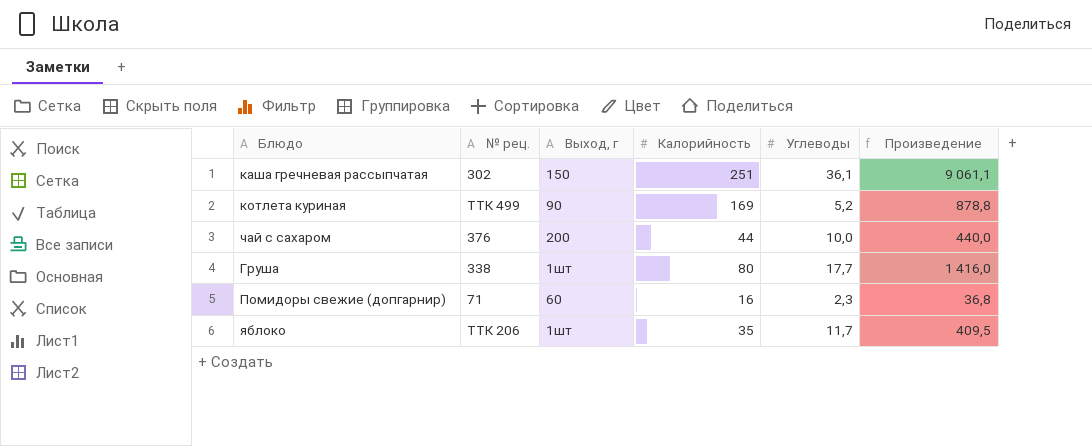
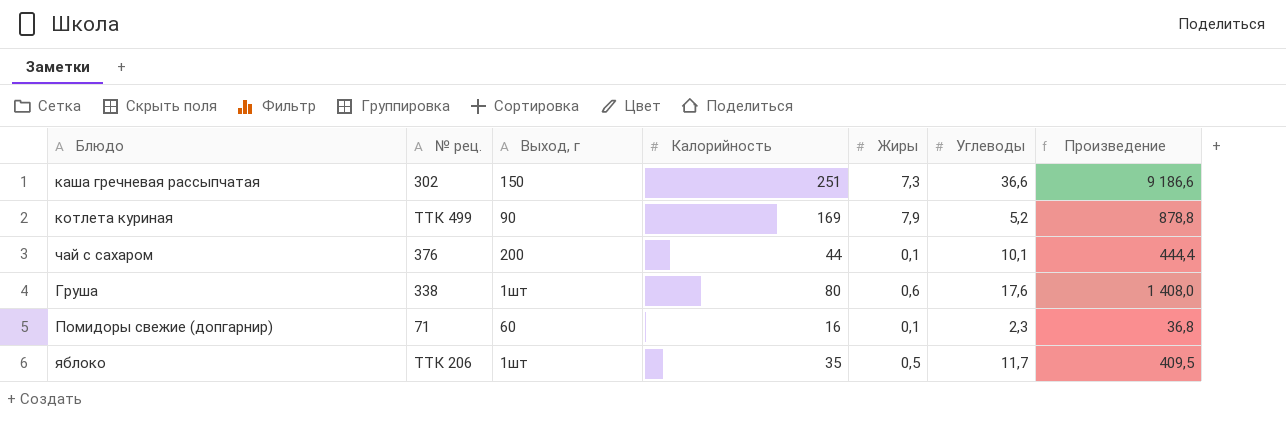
column Жиры | position: none -> 5
каша гречневая рассыпчатая | Углеводы: 36,1 -> 36,6
каша гречневая рассыпчатая | Произведение: 9 061,1 -> 9 186,6
чай с сахаром | Углеводы: 10,0 -> 10,1
чай с сахаром | Произведение: 440,0 -> 444,4
Груша | Углеводы: 17,7 -> 17,6
Груша | Произведение: 1 416,0 -> 1 408,0

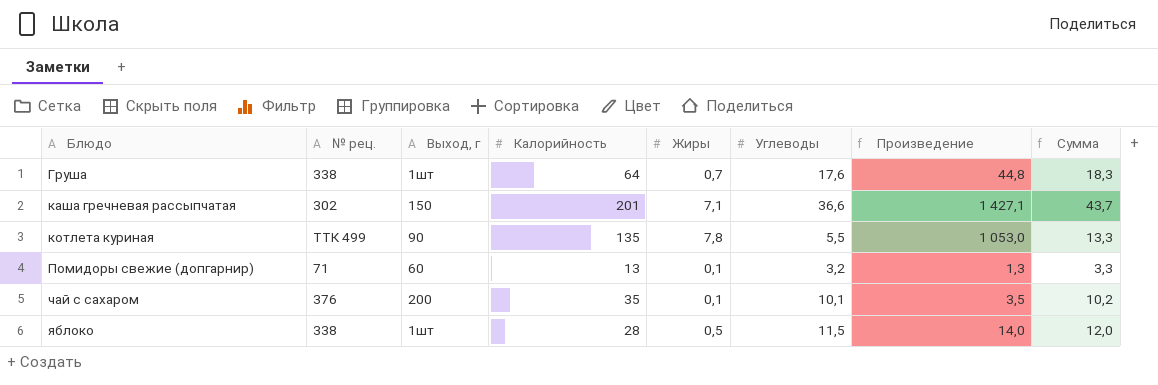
row order: none -> Блюдо ascending
column Произведение | formula: [Калорийность] * [Углеводы] -> [Калорийность] * [Жиры]
column Сумма | formula: none -> [Жиры] + [Углеводы]
Груша | Калорийность: 80 -> 64
Груша | Жиры: 0,6 -> 0,7
каша гречневая рассыпчатая | Калорийность: 251 -> 201
каша гречневая рассыпчатая | Жиры: 7,3 -> 7,1
котлета куриная | Калорийность: 169 -> 135
котлета куриная | Жиры: 7,9 -> 7,8
котлета куриная | Углеводы: 5,2 -> 5,5
Помидоры свежие (допгарнир) | Калорийность: 16 -> 13
Помидоры свежие (допгарнир) | Углеводы: 2,3 -> 3,2
чай с сахаром | Калорийность: 44 -> 35
яблоко | № рец.: ТТК 206 -> 338
яблоко | Калорийность: 35 -> 28
яблоко | Углеводы: 11,7 -> 11,5

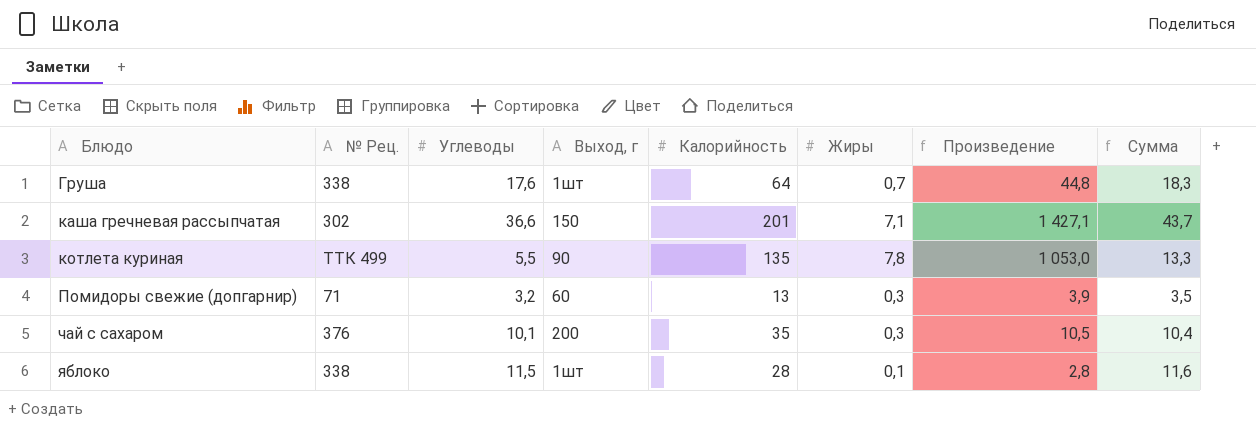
column name: № рец. -> № Рец.
column Углеводы | position: 6 -> 3
Помидоры свежие (допгарнир) | Жиры: 0,1 -> 0,3
Помидоры свежие (допгарнир) | Произведение: 1,3 -> 3,9
Помидоры свежие (допгарнир) | Сумма: 3,3 -> 3,5
чай с сахаром | Жиры: 0,1 -> 0,3
чай с сахаром | Произведение: 3,5 -> 10,5
чай с сахаром | Сумма: 10,2 -> 10,4
яблоко | Жиры: 0,5 -> 0,1
яблоко | Произведение: 14,0 -> 2,8
яблоко | Сумма: 12,0 -> 11,6

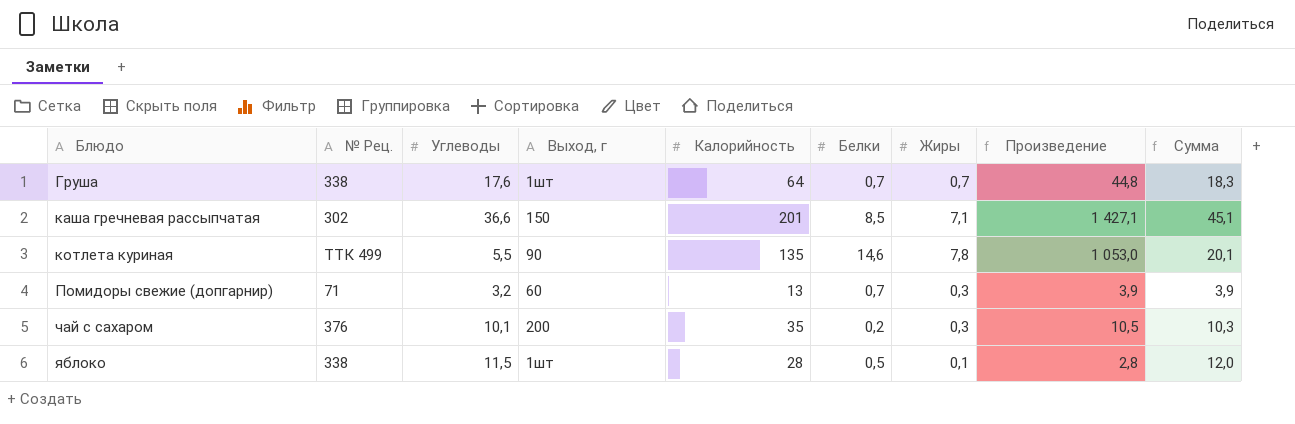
column Белки | position: none -> 6
column Сумма | formula: [Углеводы] + [Жиры] -> [Углеводы] + [Белки]

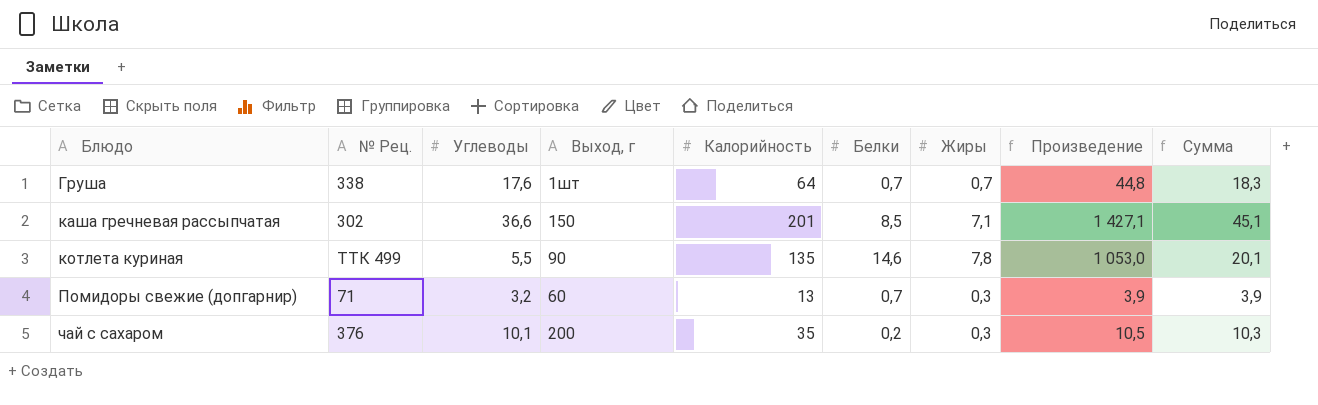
row яблоко: 338 | 11,5 | 1шт | 28 | 0,5 | 0,1 | 2,8 | 12,0 -> none

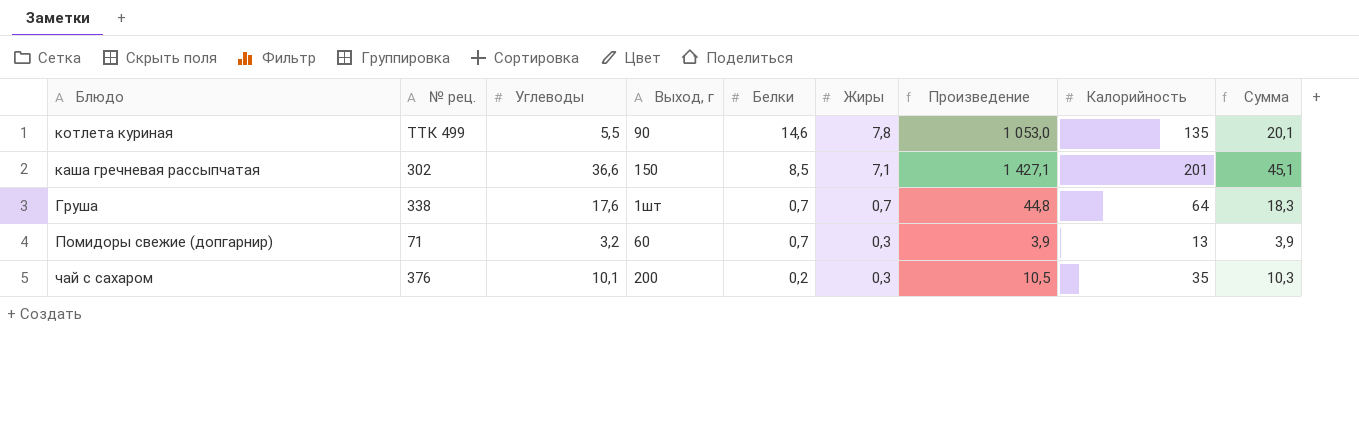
row order: Блюдо ascending -> Белки descending
column name: № Рец. -> № рец.
column Калорийность | position: 5 -> 8

